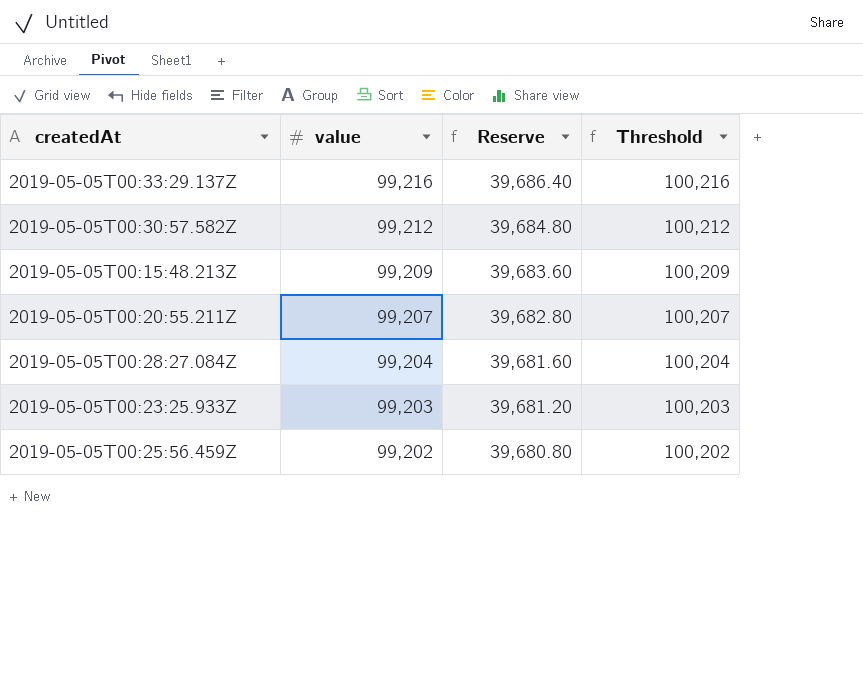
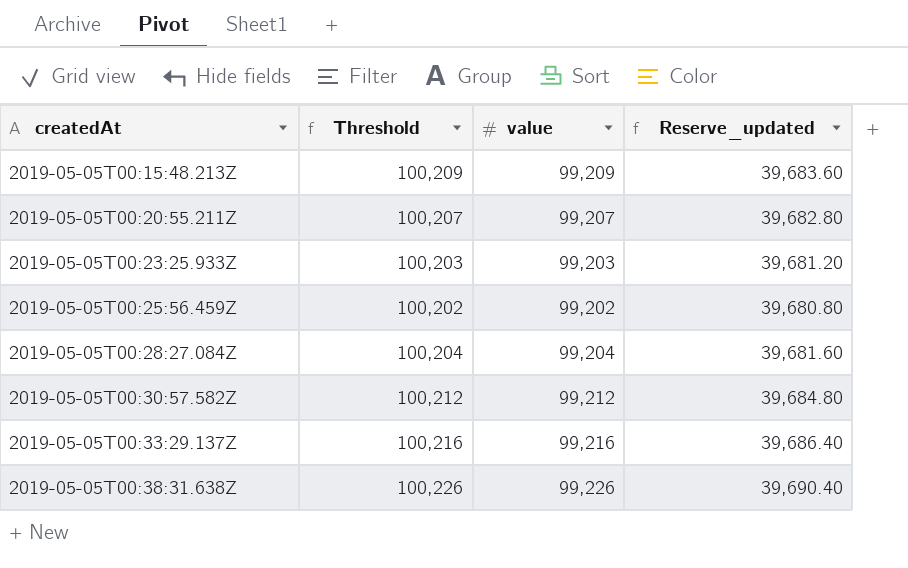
row order: value descending -> createdAt ascending
column Threshold | position: 4 -> 2
column name: Reserve -> Reserve_updated
row 2019-05-05T00:38:31.638Z: none -> 100,226 | 99,226 | 39,690.40

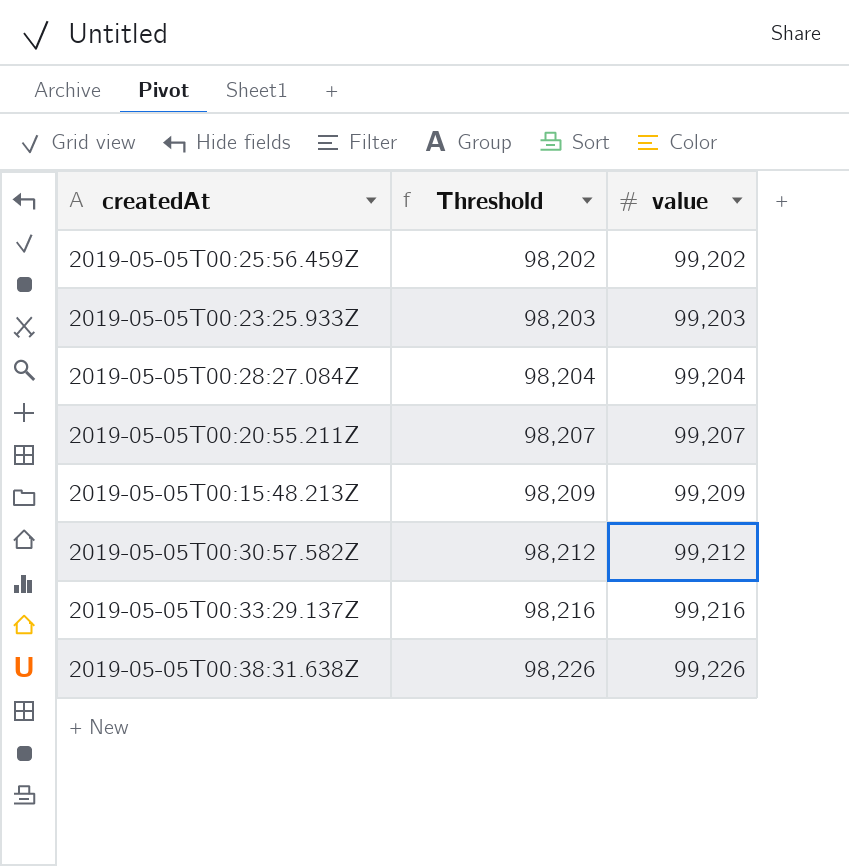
row order: createdAt ascending -> Threshold ascending
column Reserve_updated | formula: [value] * 0.4 -> none
column Threshold | formula: [value] + 1000 -> [value] - 1000

